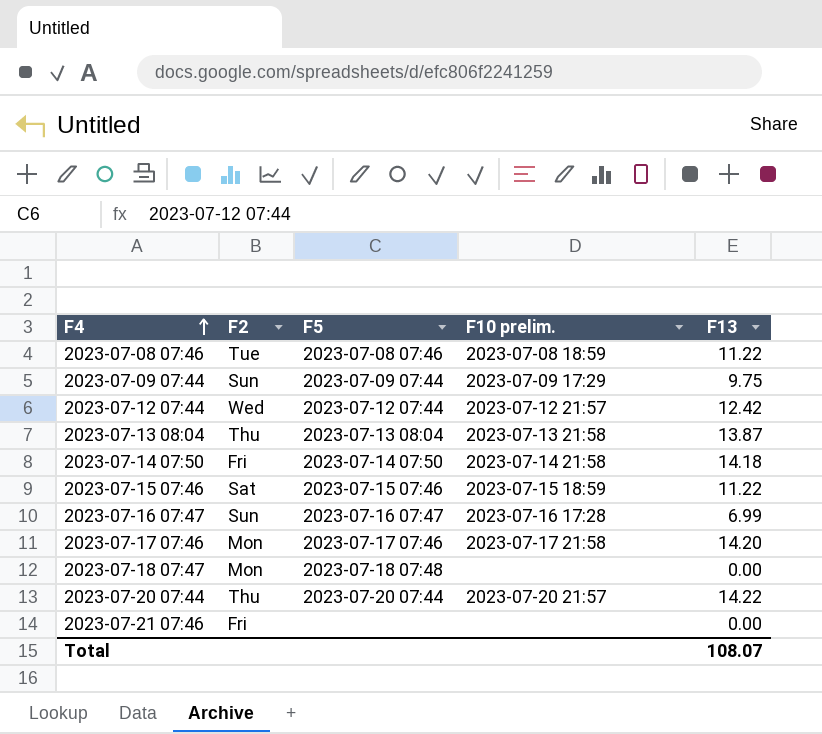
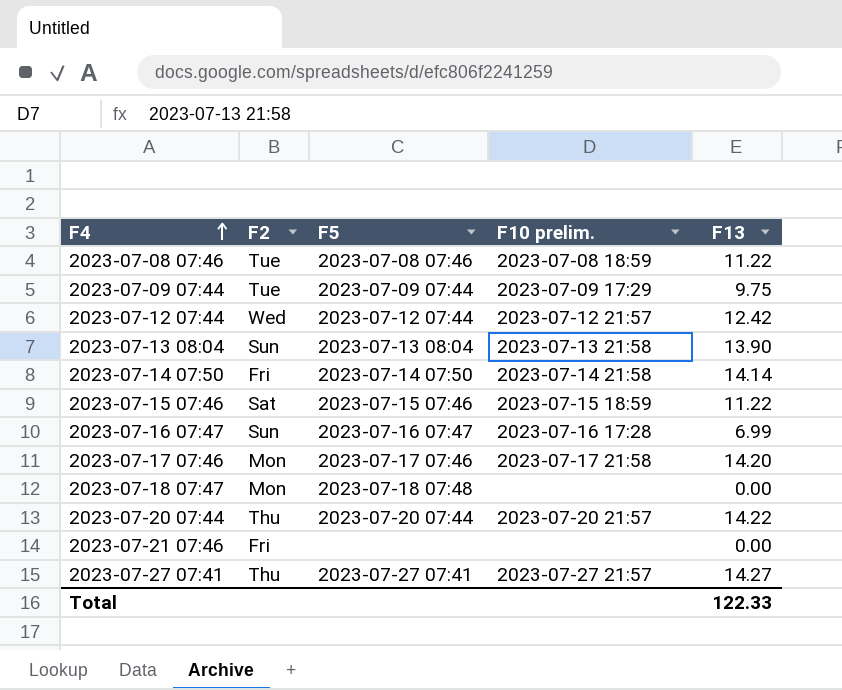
2023-07-09 07:44 | F2: Sun -> Tue
2023-07-13 08:04 | F2: Thu -> Sun
2023-07-13 08:04 | F13: 13.87 -> 13.90
2023-07-14 07:50 | F13: 14.18 -> 14.14
row 2023-07-27 07:41: none -> Thu | 2023-07-27 07:41 | 2023-07-27 21:57 | 14.27
Total | F13: 108.07 -> 122.33

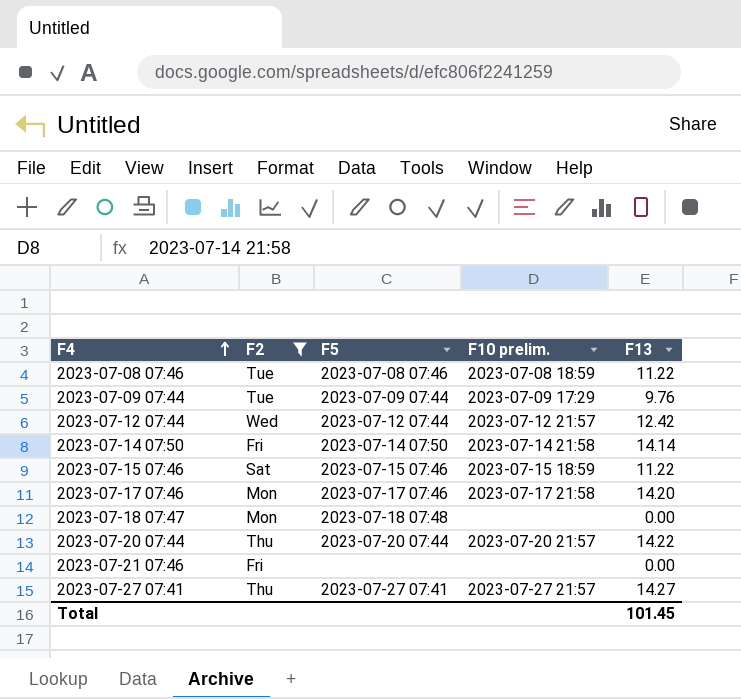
filter: none -> F2 != Sun
2023-07-09 07:44 | F13: 9.75 -> 9.76
Total | F13: 122.33 -> 101.45

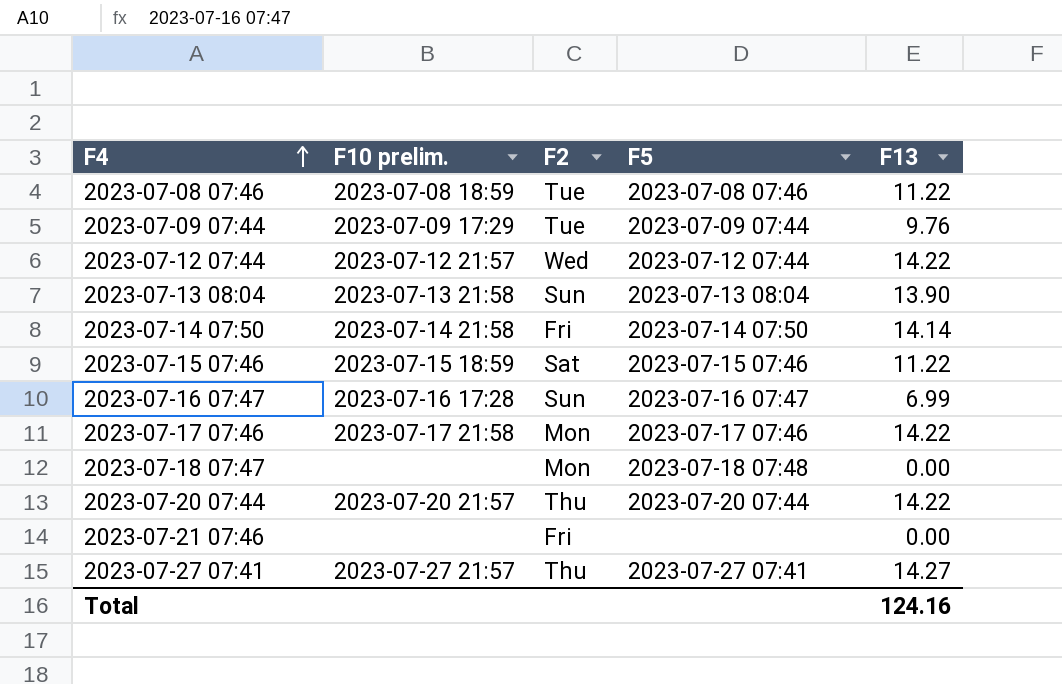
filter: F2 != Sun -> none
column F10 prelim. | position: 4 -> 2
2023-07-12 07:44 | F13: 12.42 -> 14.22
2023-07-17 07:46 | F13: 14.20 -> 14.22
Total | F13: 101.45 -> 124.16

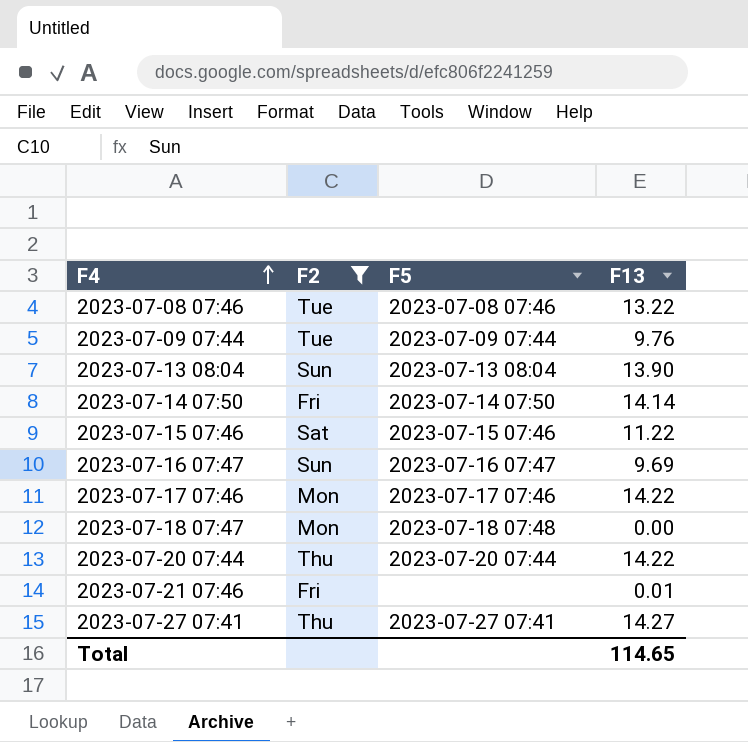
filter: none -> F2 != Wed
column F10 prelim. | position: 2 -> none
2023-07-08 07:46 | F13: 11.22 -> 13.22
2023-07-16 07:47 | F13: 6.99 -> 9.69
2023-07-21 07:46 | F13: 0.00 -> 0.01
Total | F13: 124.16 -> 114.65

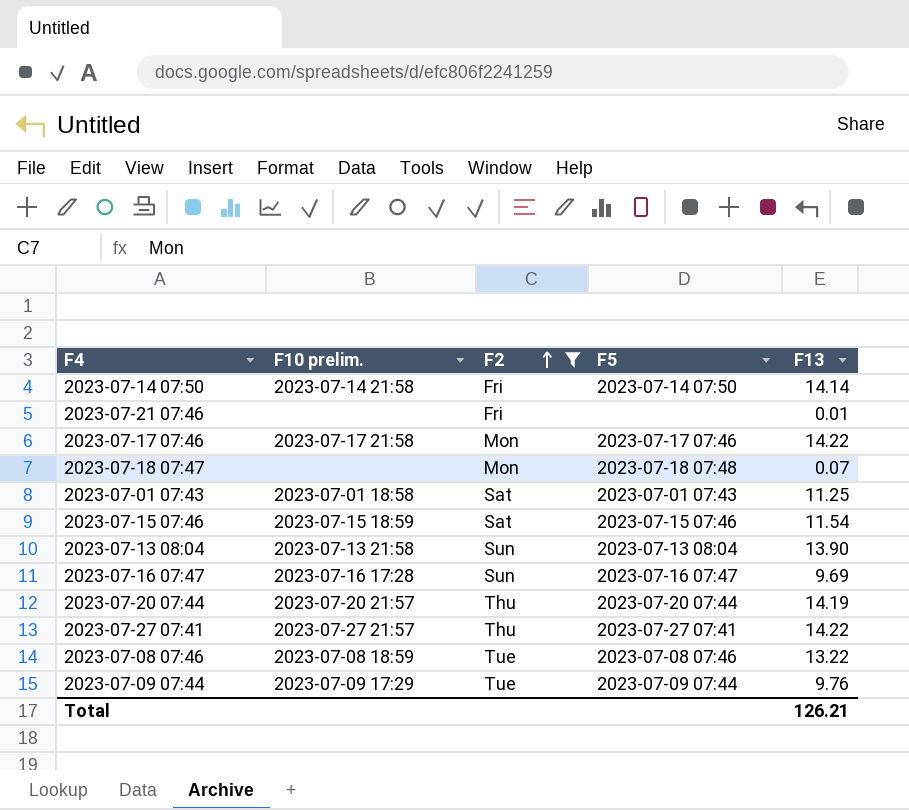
row order: F4 ascending -> F2 ascending
column F10 prelim. | position: none -> 2
2023-07-18 07:47 | F13: 0.00 -> 0.07
row 2023-07-01 07:43: none -> 2023-07-01 18:58 | Sat | 2023-07-01 07:43 | 11.25
2023-07-15 07:46 | F13: 11.22 -> 11.54
2023-07-20 07:44 | F13: 14.22 -> 14.19
2023-07-27 07:41 | F13: 14.27 -> 14.22
Total | F13: 114.65 -> 126.21

